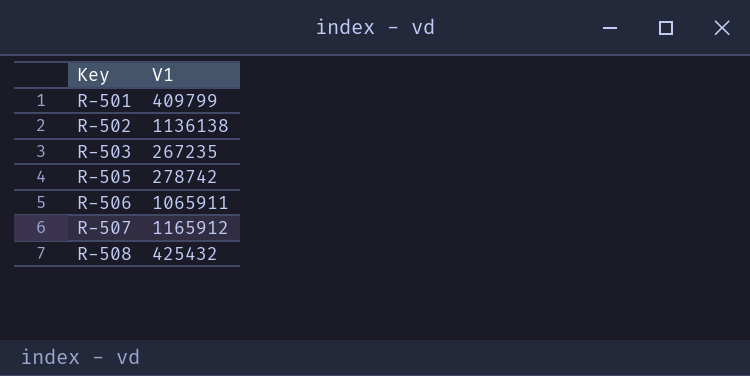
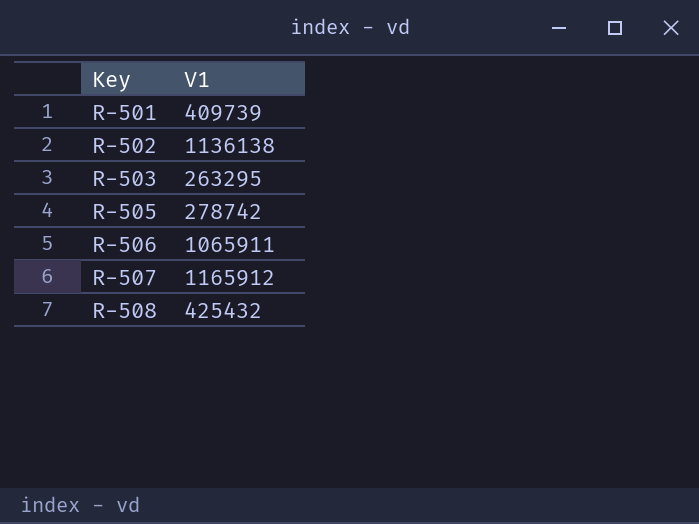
R-501 | V1: 409799 -> 409739
R-503 | V1: 267235 -> 263295

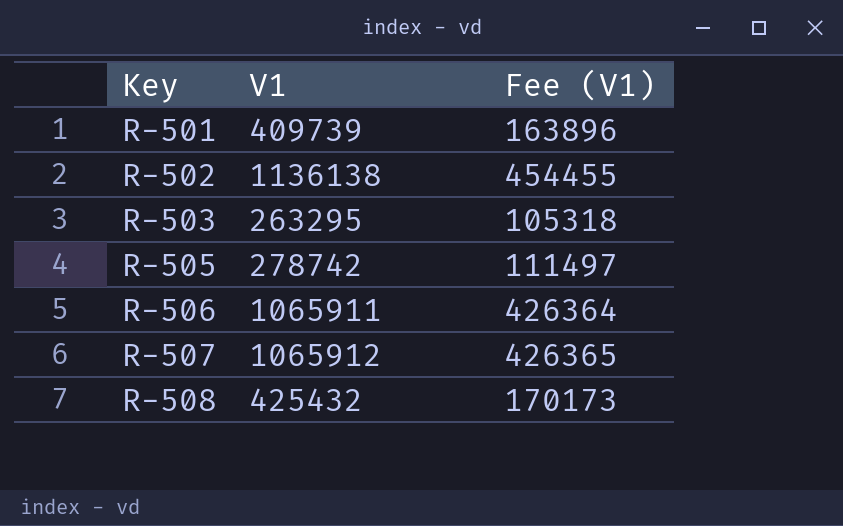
column Fee (V1) | formula: none -> [V1] * 0.4
R-507 | V1: 1165912 -> 1065912

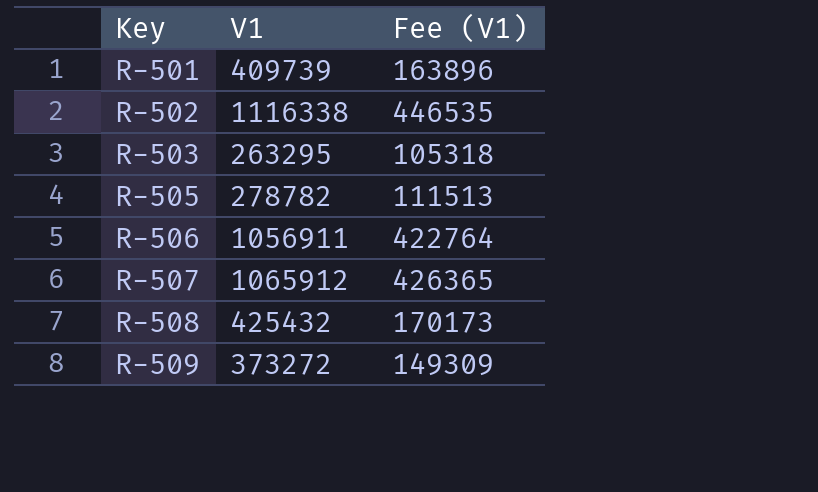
R-502 | V1: 1136138 -> 1116338
R-502 | Fee (V1): 454455 -> 446535
R-505 | V1: 278742 -> 278782
R-505 | Fee (V1): 111497 -> 111513
R-506 | V1: 1065911 -> 1056911
R-506 | Fee (V1): 426364 -> 422764
row R-509: none -> 373272 | 149309

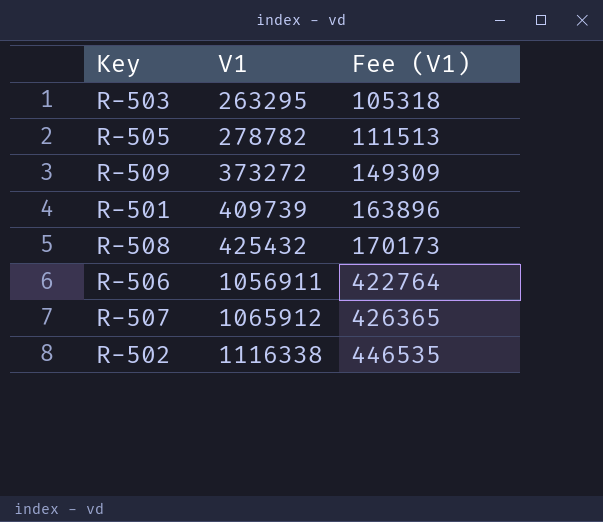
row order: Key ascending -> V1 ascending

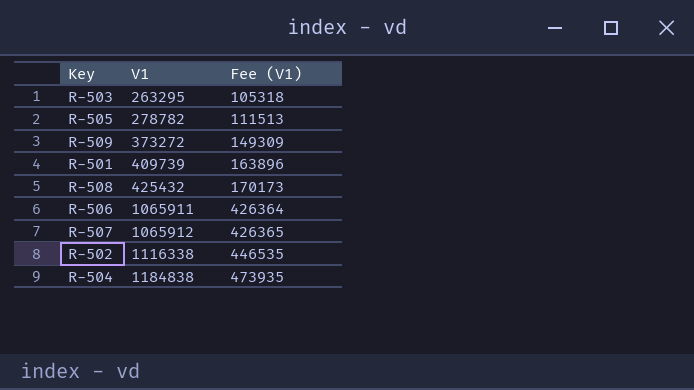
R-506 | V1: 1056911 -> 1065911
R-506 | Fee (V1): 422764 -> 426364
row R-504: none -> 1184838 | 473935

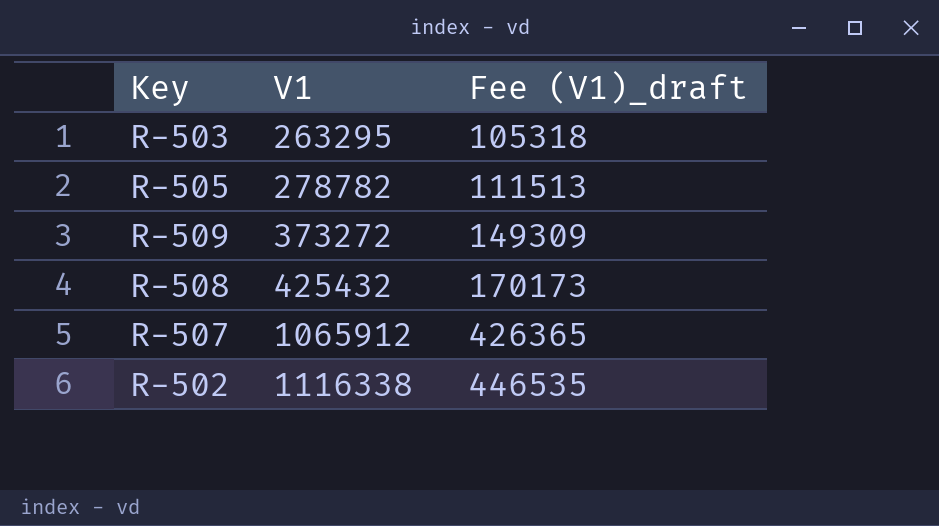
column name: Fee (V1) -> Fee (V1)_draft
row R-501: 409739 | 163896 -> none
row R-506: 1065911 | 426364 -> none
row R-504: 1184838 | 473935 -> none

